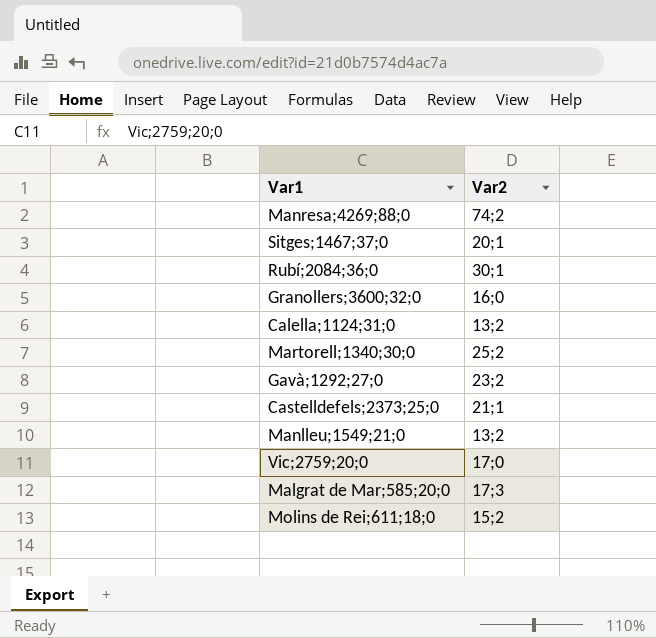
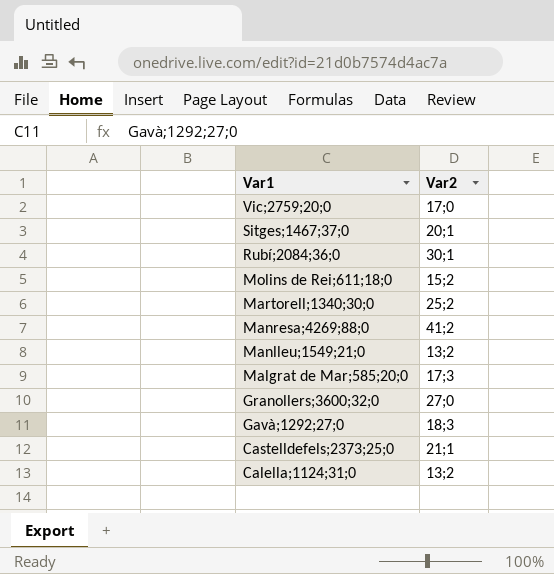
row order: none -> Var1 descending
Manresa;4269;88;0 | Var2: 74;2 -> 41;2
Granollers;3600;32;0 | Var2: 16;0 -> 27;0
Gavà;1292;27;0 | Var2: 23;2 -> 18;3

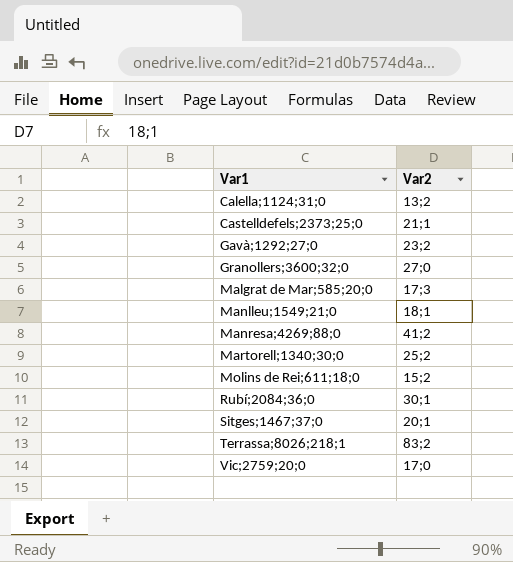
row order: Var1 descending -> Var1 ascending
Gavà;1292;27;0 | Var2: 18;3 -> 23;2
Manlleu;1549;21;0 | Var2: 13;2 -> 18;1
row Terrassa;8026;218;1: none -> 83;2

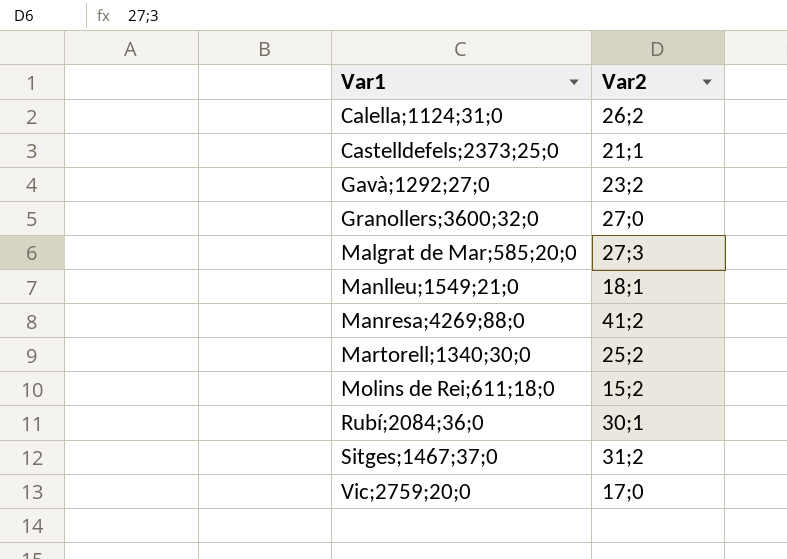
row Terrassa;8026;218;1: 83;2 -> none
Calella;1124;31;0 | Var2: 13;2 -> 26;2
Malgrat de Mar;585;20;0 | Var2: 17;3 -> 27;3
Sitges;1467;37;0 | Var2: 20;1 -> 31;2

